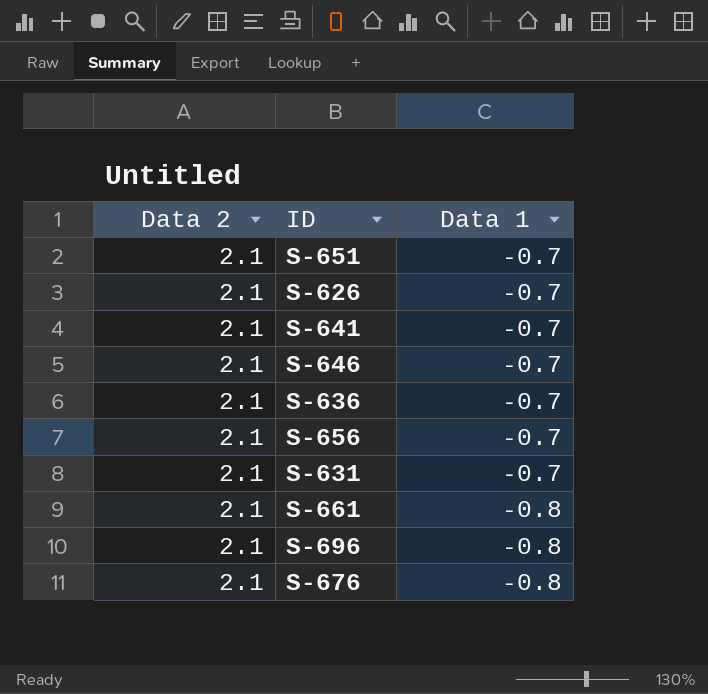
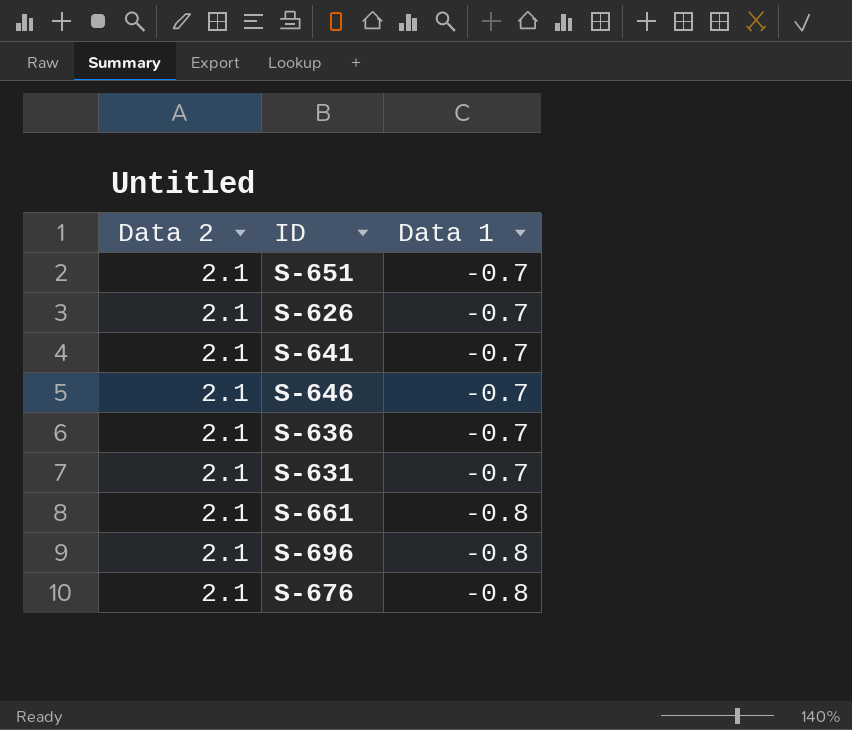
row S-656: 2.1 | -0.7 -> none

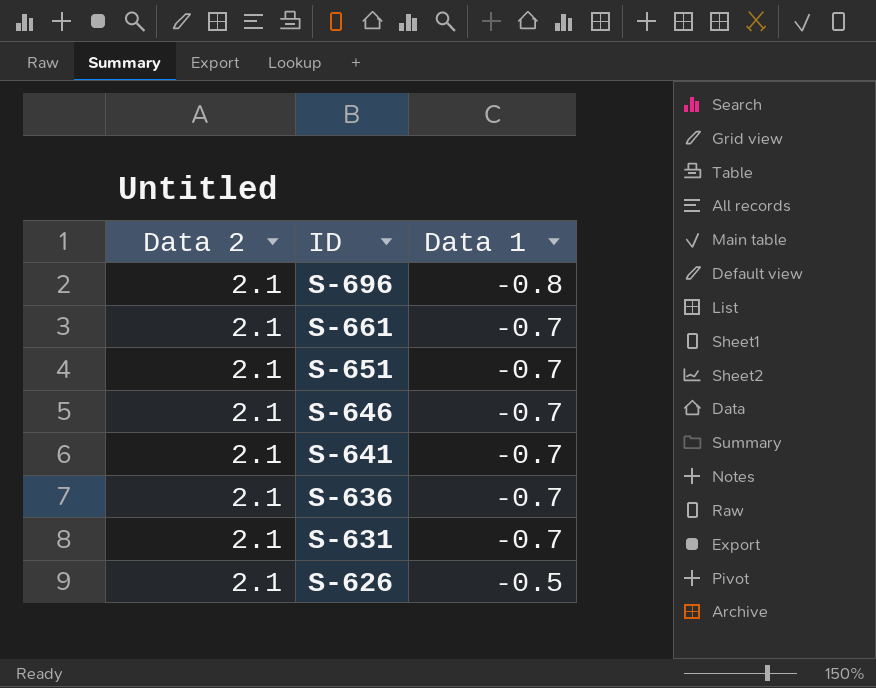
row order: Data 1 descending -> ID descending
row S-676: 2.1 | -0.8 -> none
S-661 | Data 1: -0.8 -> -0.7
S-626 | Data 1: -0.7 -> -0.5

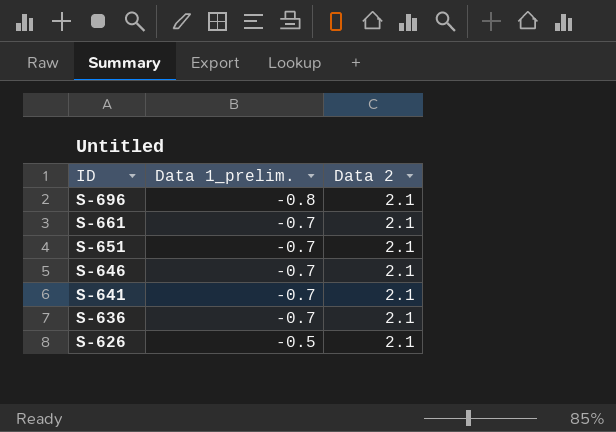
column name: Data 1 -> Data 1_prelim.
column Data 2 | position: 1 -> 3
row S-631: 2.1 | -0.7 -> none

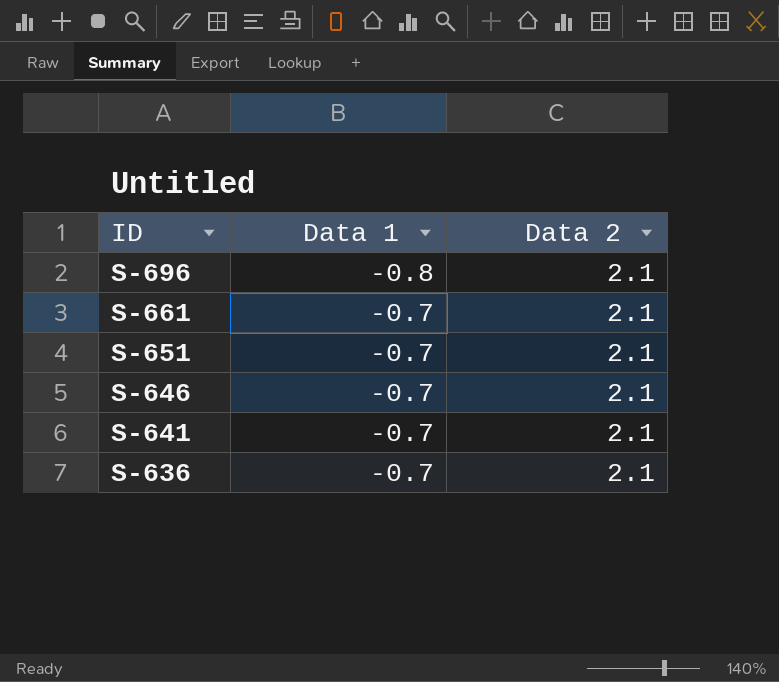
column name: Data 1_prelim. -> Data 1
row S-626: -0.5 | 2.1 -> none

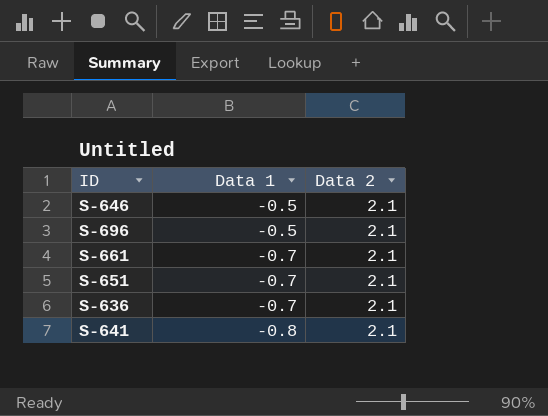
row order: ID descending -> Data 1 descending
S-646 | Data 1: -0.7 -> -0.5
S-696 | Data 1: -0.8 -> -0.5
S-641 | Data 1: -0.7 -> -0.8

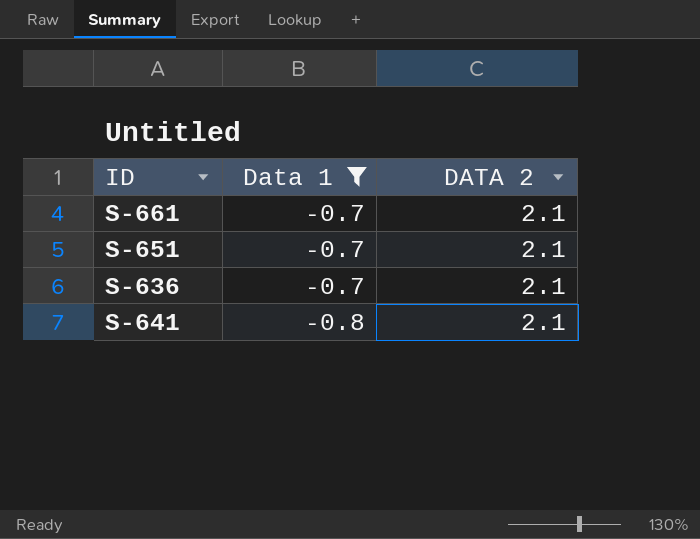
filter: none -> Data 1 != -0.5
column name: Data 2 -> DATA 2

